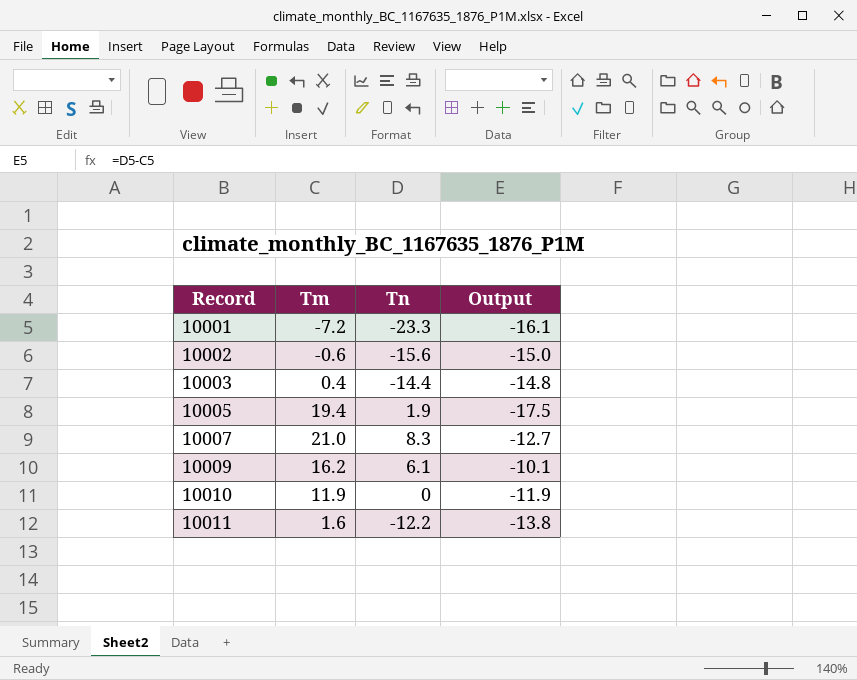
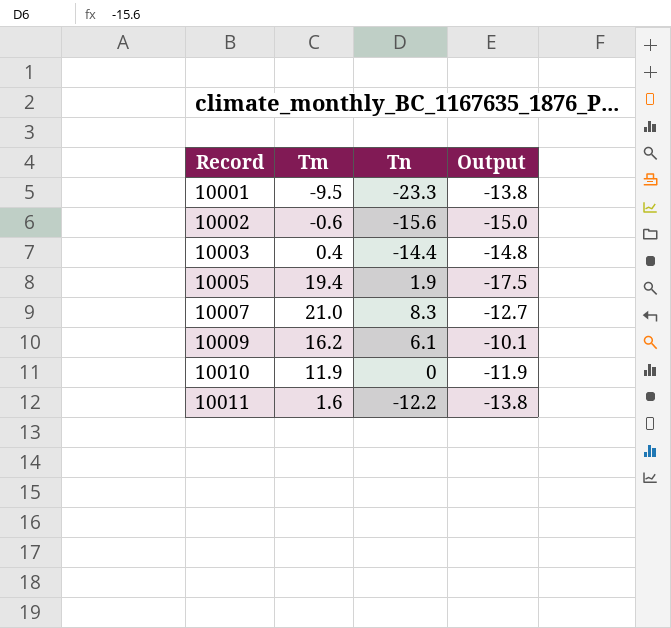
10001 | Tm: -7.2 -> -9.5
10001 | Output: -16.1 -> -13.8

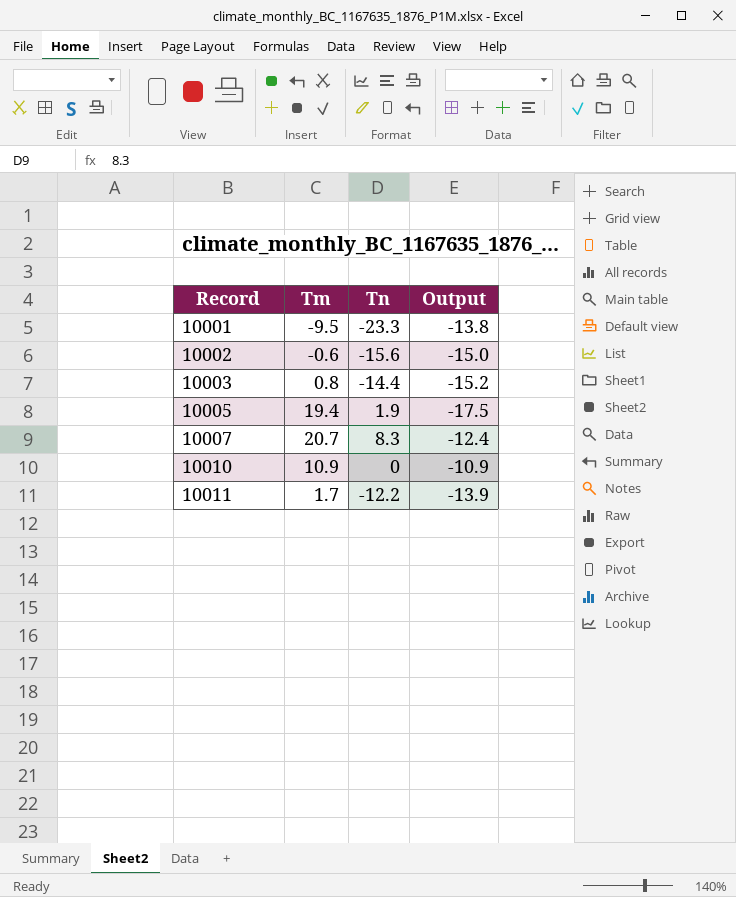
row 10009: 16.2 | 6.1 | -10.1 -> none
10003 | Tm: 0.4 -> 0.8
10003 | Output: -14.8 -> -15.2
10007 | Tm: 21.0 -> 20.7
10007 | Output: -12.7 -> -12.4
10010 | Tm: 11.9 -> 10.9
10010 | Output: -11.9 -> -10.9
10011 | Tm: 1.6 -> 1.7
10011 | Output: -13.8 -> -13.9

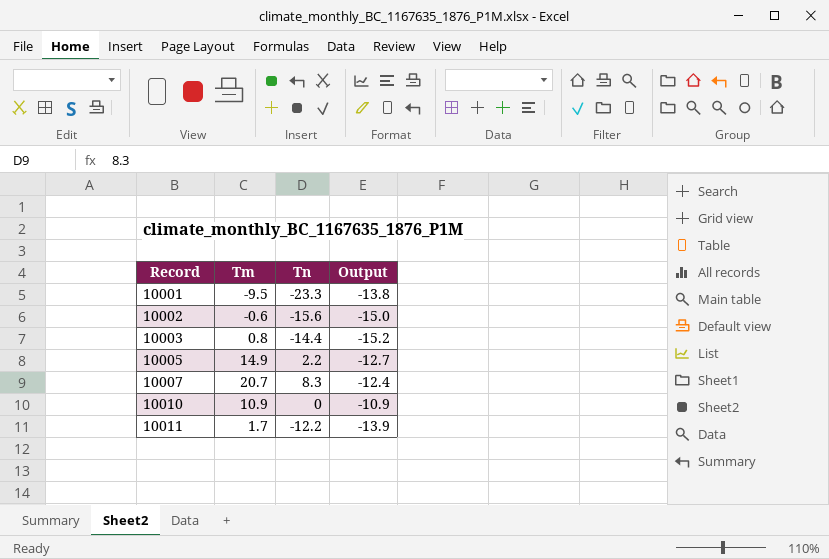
10005 | Tm: 19.4 -> 14.9
10005 | Tn: 1.9 -> 2.2
10005 | Output: -17.5 -> -12.7

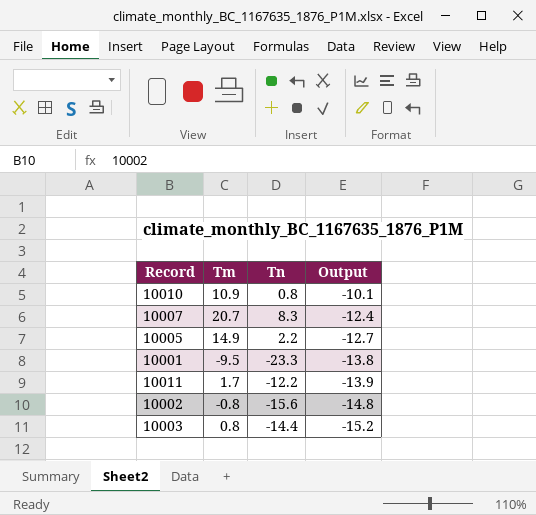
row order: Record ascending -> Output descending
10010 | Tn: 0 -> 0.8
10010 | Output: -10.9 -> -10.1
10002 | Tm: -0.6 -> -0.8
10002 | Output: -15.0 -> -14.8

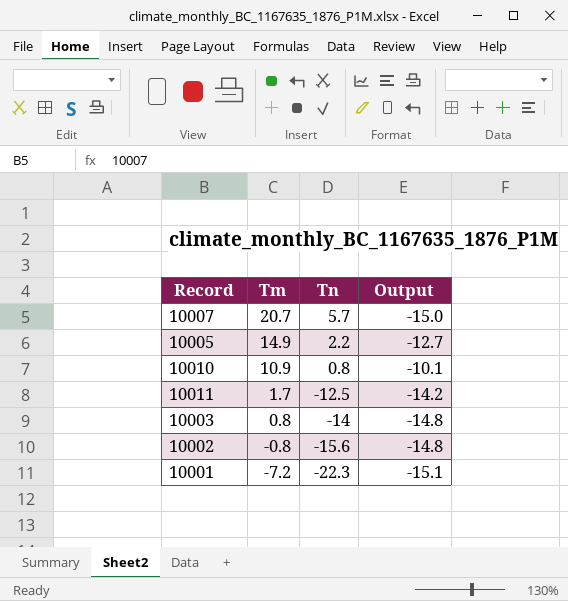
row order: Output descending -> Tm descending
10007 | Tn: 8.3 -> 5.7
10007 | Output: -12.4 -> -15.0
10011 | Tn: -12.2 -> -12.5
10011 | Output: -13.9 -> -14.2
10003 | Tn: -14.4 -> -14
10003 | Output: -15.2 -> -14.8
10001 | Tm: -9.5 -> -7.2
10001 | Tn: -23.3 -> -22.3
10001 | Output: -13.8 -> -15.1

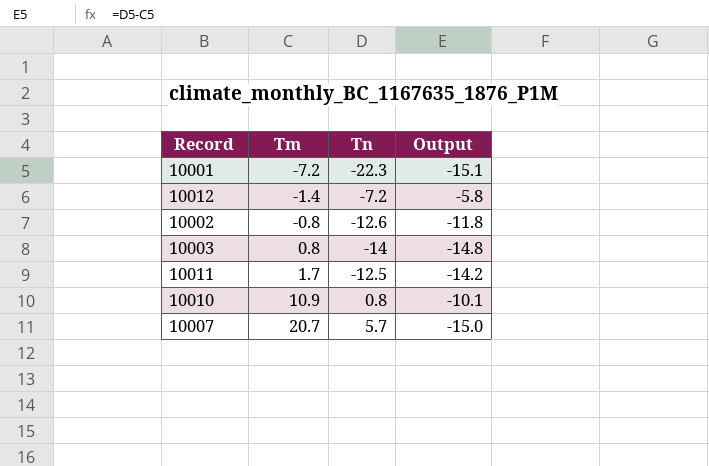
row order: Tm descending -> Tm ascending
row 10005: 14.9 | 2.2 | -12.7 -> none
row 10012: none -> -1.4 | -7.2 | -5.8
10002 | Tn: -15.6 -> -12.6
10002 | Output: -14.8 -> -11.8

